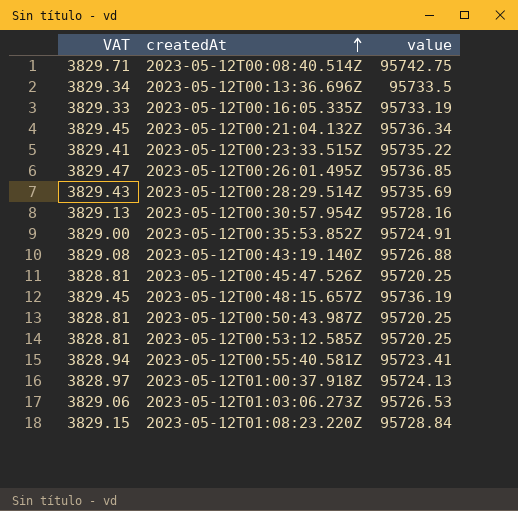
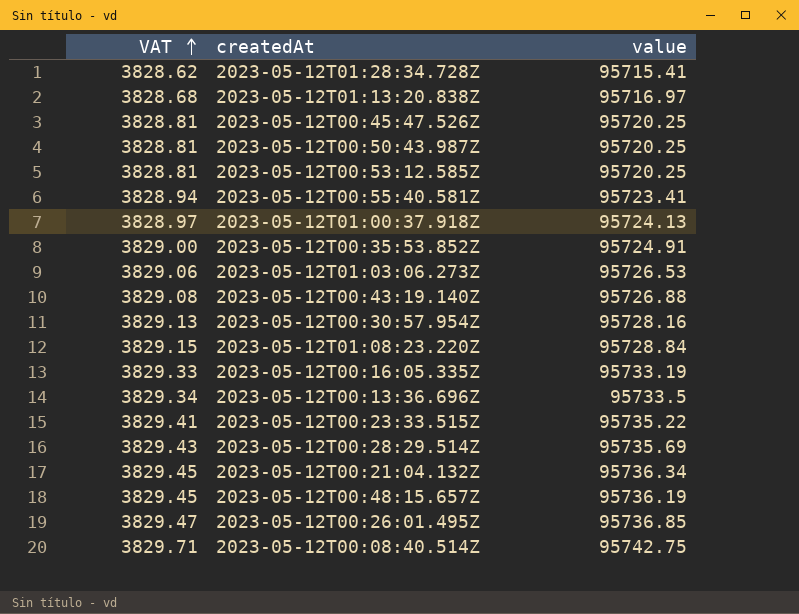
row order: createdAt ascending -> VAT ascending
row 2023-05-12T01:28:34.728Z: none -> 3828.62 | 95715.41
row 2023-05-12T01:13:20.838Z: none -> 3828.68 | 95716.97

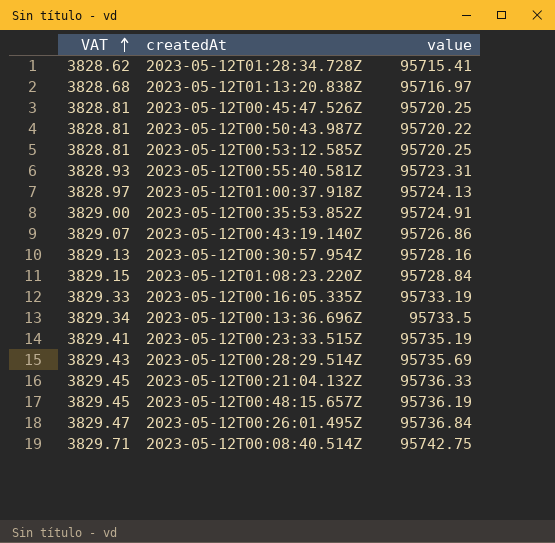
row 2023-05-12T01:03:06.273Z: 3829.06 | 95726.53 -> none
2023-05-12T00:50:43.987Z | value: 95720.25 -> 95720.22
2023-05-12T00:55:40.581Z | VAT: 3828.94 -> 3828.93
2023-05-12T00:55:40.581Z | value: 95723.41 -> 95723.31
2023-05-12T00:43:19.140Z | VAT: 3829.08 -> 3829.07
2023-05-12T00:43:19.140Z | value: 95726.88 -> 95726.86
2023-05-12T00:23:33.515Z | value: 95735.22 -> 95735.19
2023-05-12T00:21:04.132Z | value: 95736.34 -> 95736.33
2023-05-12T00:26:01.495Z | value: 95736.85 -> 95736.84

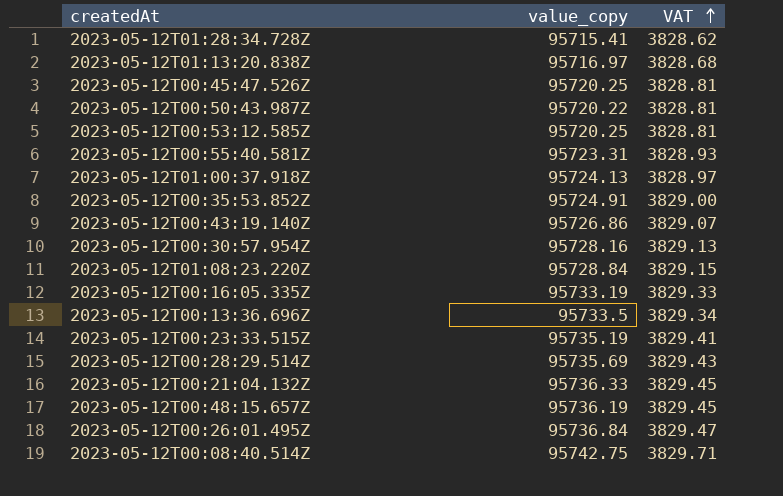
column name: value -> value_copy
column VAT | position: 1 -> 3

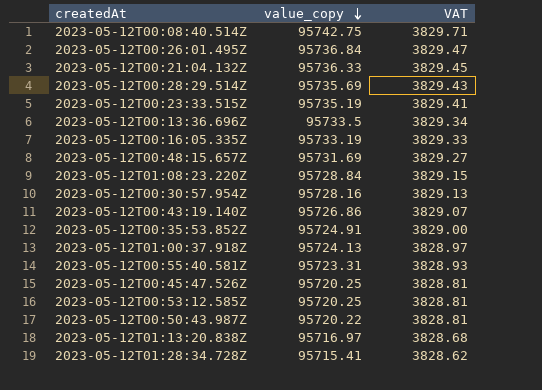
row order: VAT ascending -> value_copy descending
2023-05-12T00:48:15.657Z | value_copy: 95736.19 -> 95731.69
2023-05-12T00:48:15.657Z | VAT: 3829.45 -> 3829.27

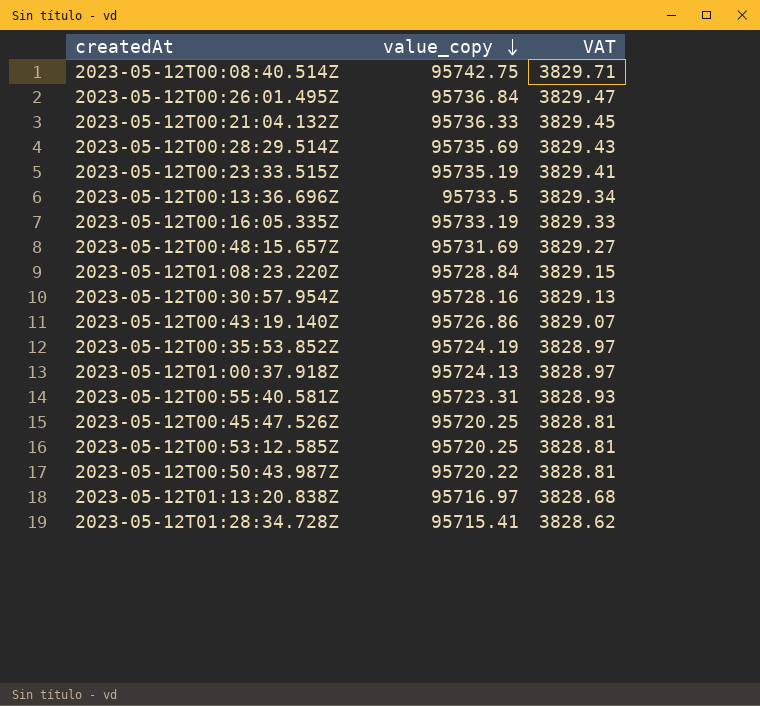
2023-05-12T00:35:53.852Z | value_copy: 95724.91 -> 95724.19
2023-05-12T00:35:53.852Z | VAT: 3829.00 -> 3828.97

